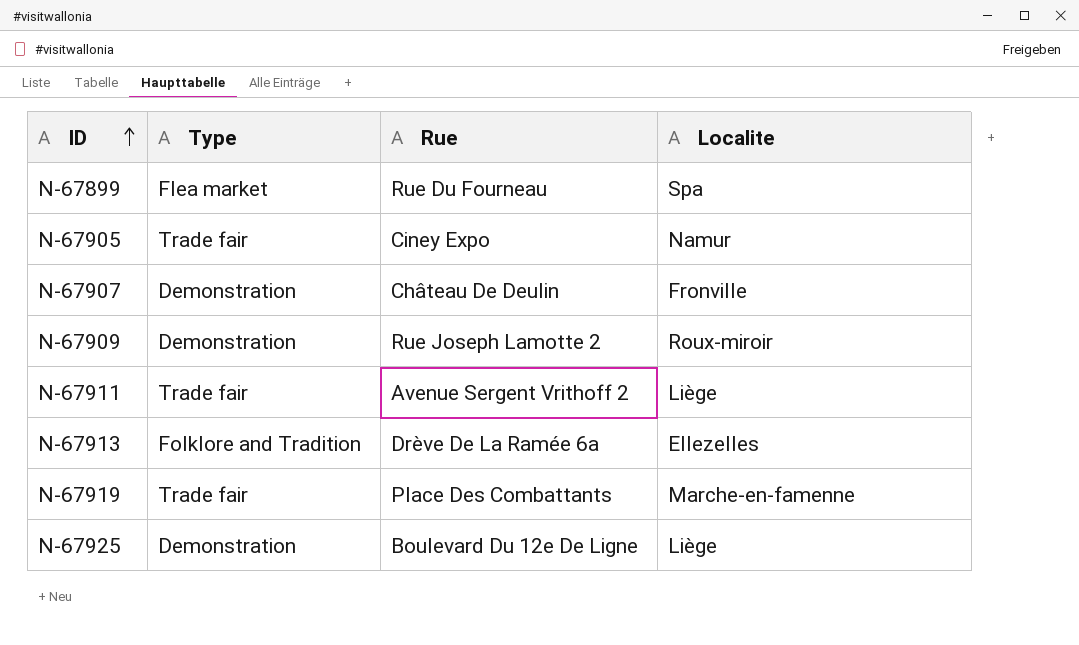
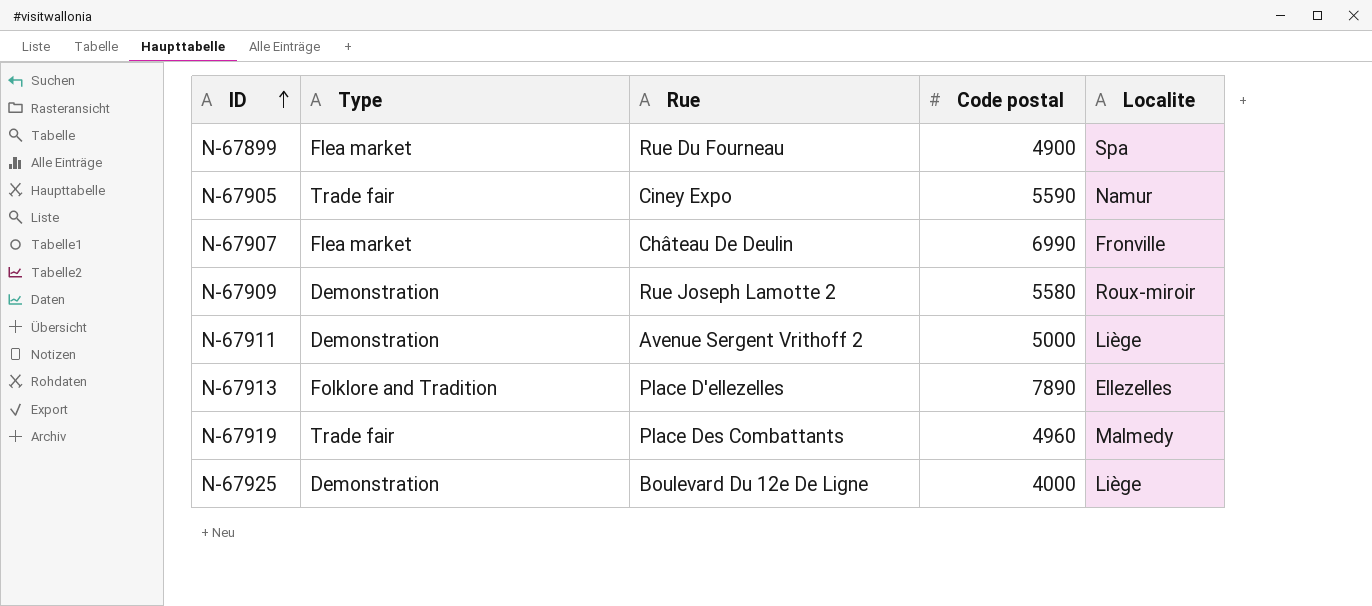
column Code postal | position: none -> 4
N-67907 | Type: Demonstration -> Flea market
N-67911 | Type: Trade fair -> Demonstration
N-67913 | Rue: Drève De La Ramée 6a -> Place D'ellezelles
N-67919 | Localite: Marche-en-famenne -> Malmedy

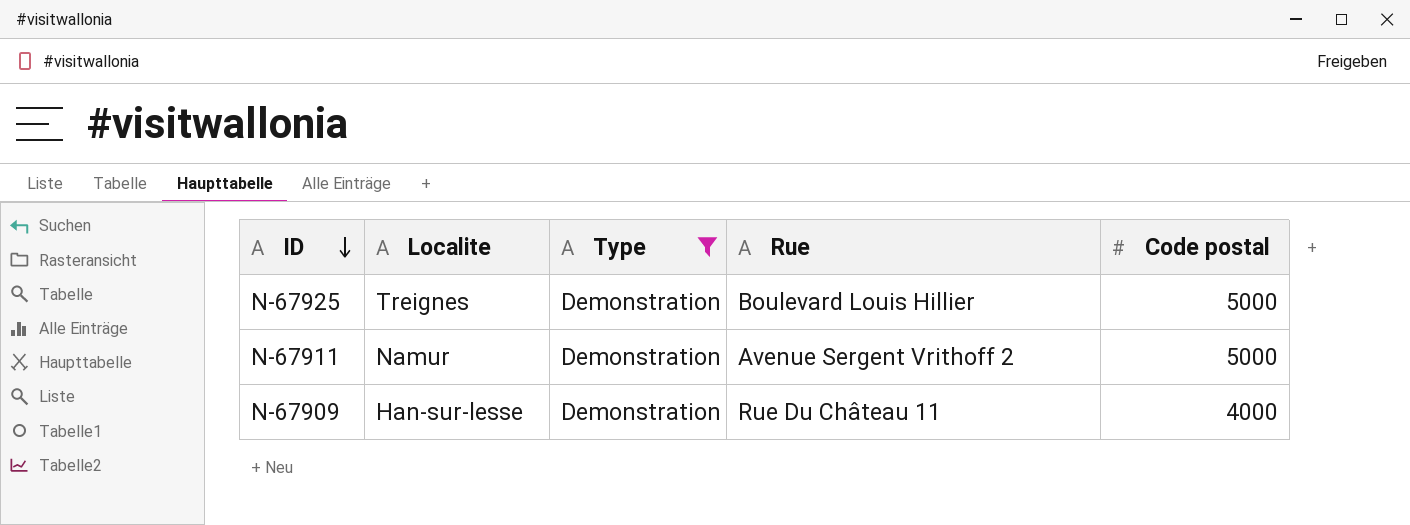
filter: none -> Type = Demonstration
row order: ID ascending -> ID descending
column Localite | position: 5 -> 2
N-67925 | Localite: Liège -> Treignes
N-67925 | Rue: Boulevard Du 12e De Ligne -> Boulevard Louis Hillier
N-67925 | Code postal: 4000 -> 5000
N-67911 | Localite: Liège -> Namur
N-67909 | Localite: Roux-miroir -> Han-sur-lesse
N-67909 | Rue: Rue Joseph Lamotte 2 -> Rue Du Château 11
N-67909 | Code postal: 5580 -> 4000

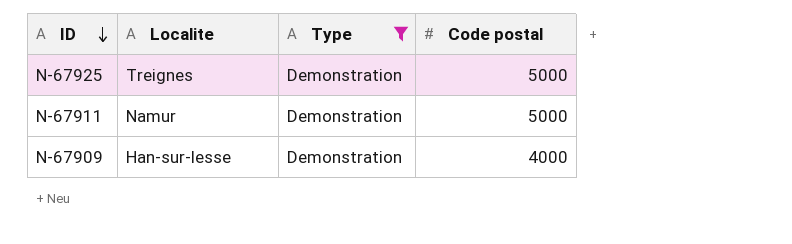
column Rue | position: 4 -> none

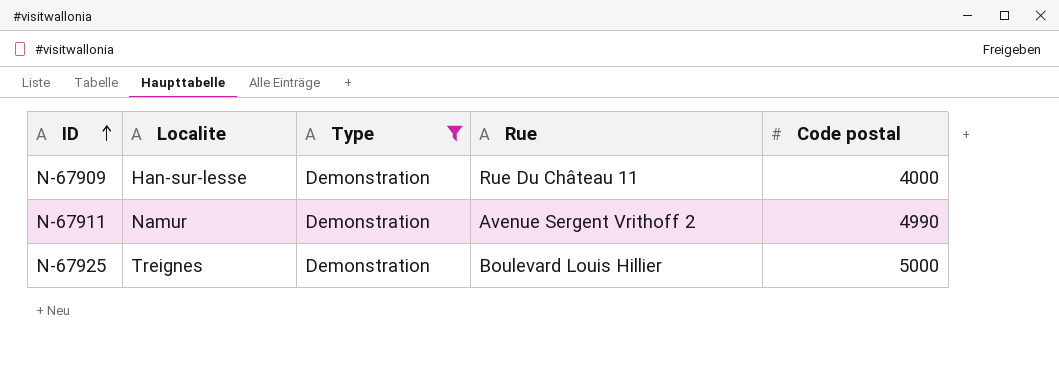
row order: ID descending -> ID ascending
column Rue | position: none -> 4
N-67911 | Code postal: 5000 -> 4990

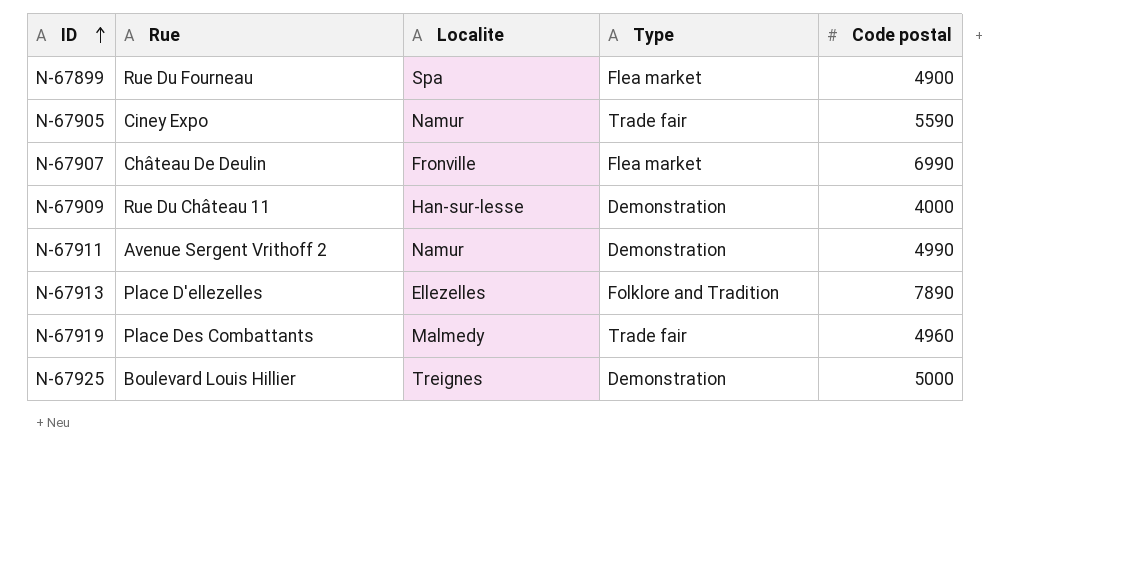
filter: Type = Demonstration -> none
column Rue | position: 4 -> 2

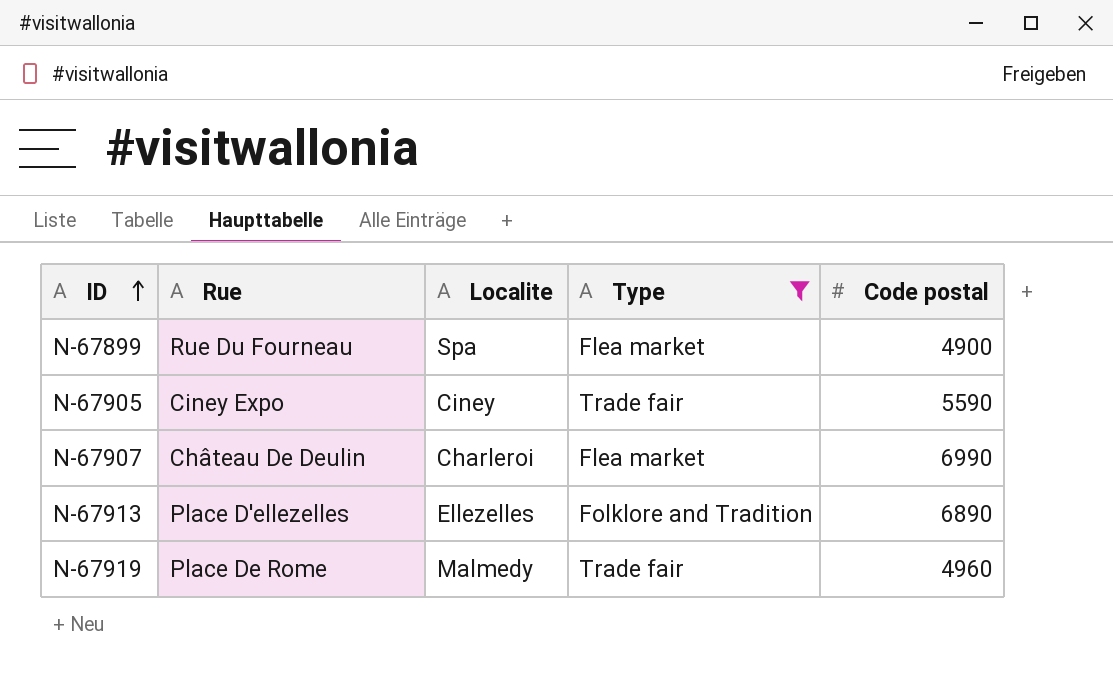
filter: none -> Type != Demonstration
N-67905 | Localite: Namur -> Ciney
N-67907 | Localite: Fronville -> Charleroi
N-67913 | Code postal: 7890 -> 6890
N-67919 | Rue: Place Des Combattants -> Place De Rome

